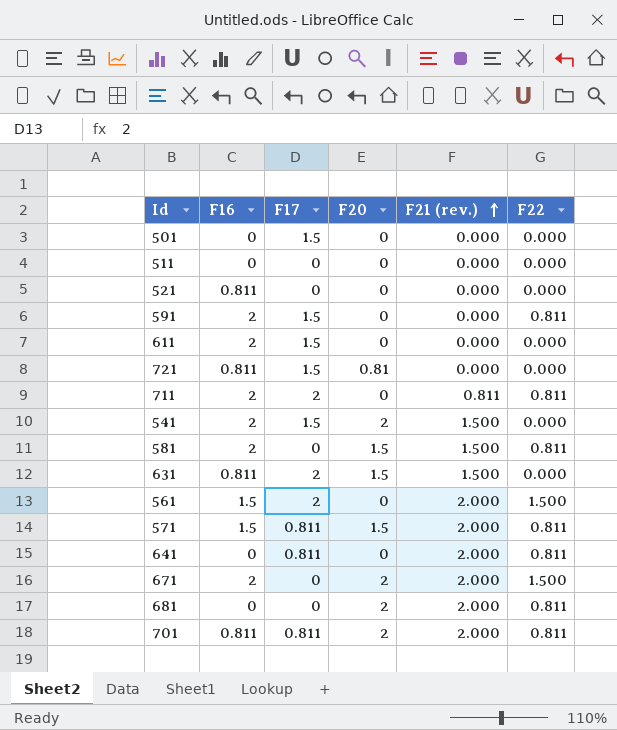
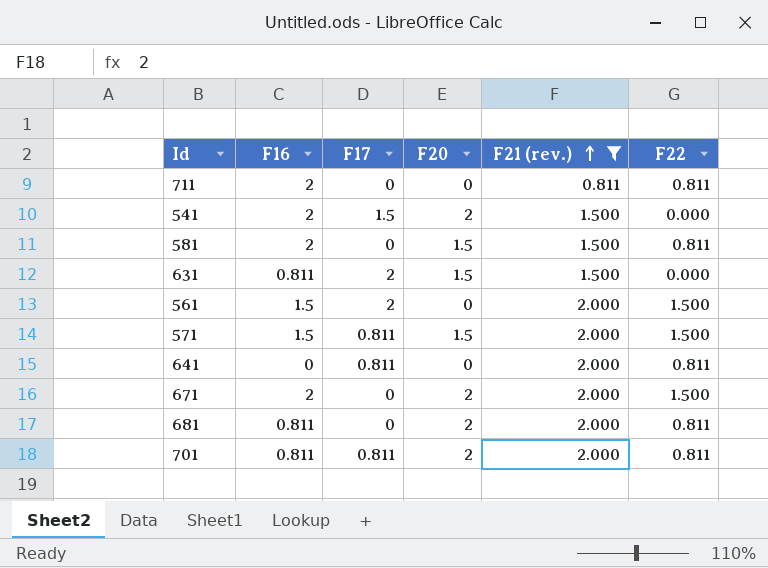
filter: none -> F21 (rev.) != 0.000
711 | F17: 2 -> 0
571 | F22: 0.811 -> 1.500
681 | F16: 0 -> 0.811

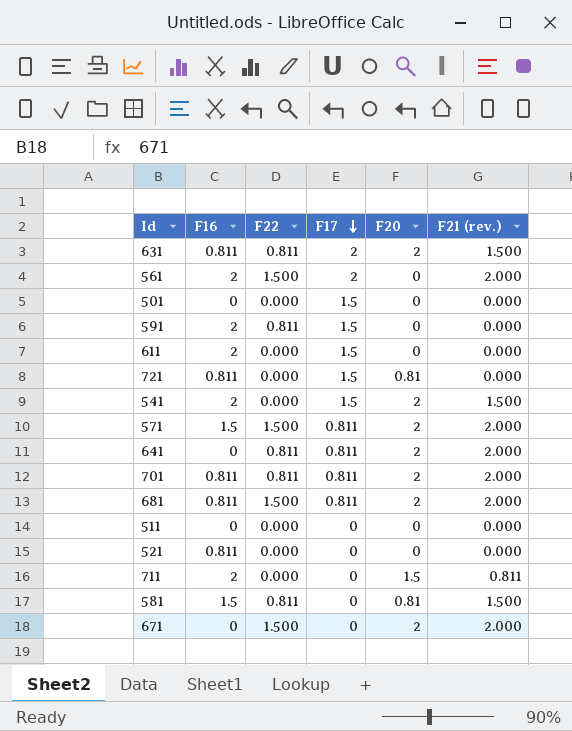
filter: F21 (rev.) != 0.000 -> none
row order: F21 (rev.) ascending -> F17 descending
column F22 | position: 6 -> 3
631 | F22: 0.000 -> 0.811
631 | F20: 1.5 -> 2
561 | F16: 1.5 -> 2
571 | F20: 1.5 -> 2
641 | F20: 0 -> 2
681 | F22: 0.811 -> 1.500
681 | F17: 0 -> 0.811
711 | F22: 0.811 -> 0.000
711 | F20: 0 -> 1.5
581 | F16: 2 -> 1.5
581 | F20: 1.5 -> 0.81
671 | F16: 2 -> 0

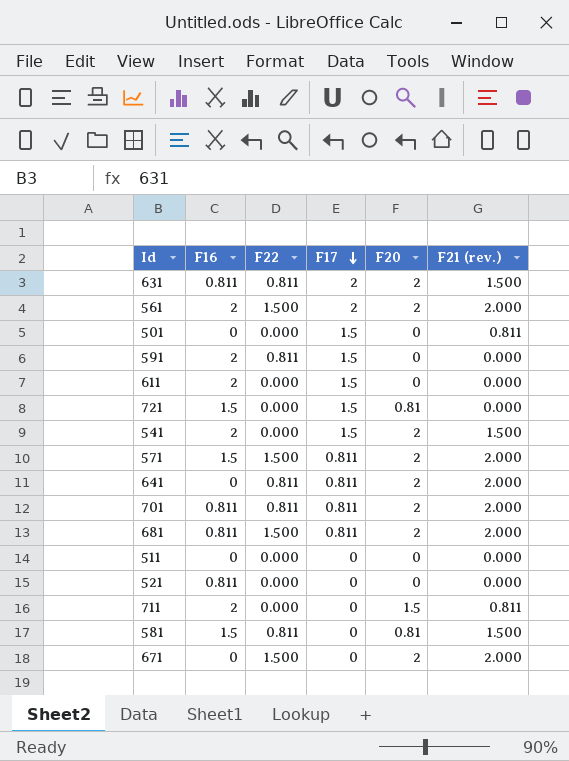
561 | F20: 0 -> 2
501 | F21 (rev.): 0.000 -> 0.811
721 | F16: 0.811 -> 1.5

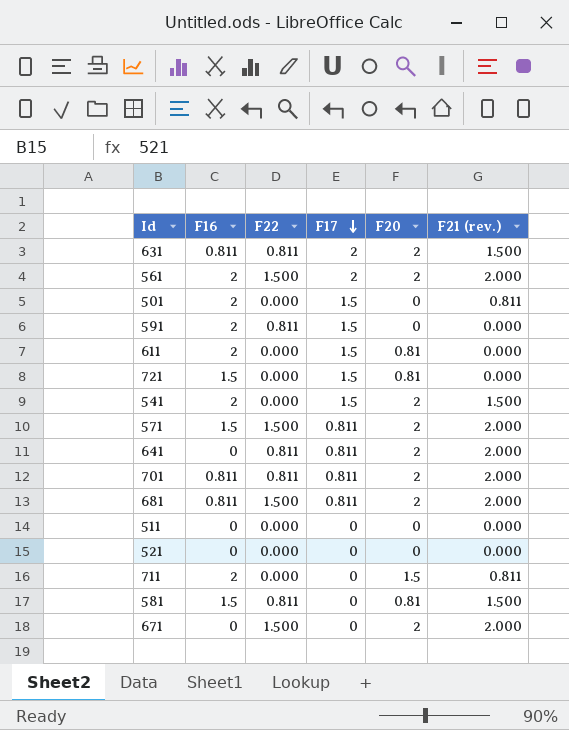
501 | F16: 0 -> 2
611 | F20: 0 -> 0.81
521 | F16: 0.811 -> 0

